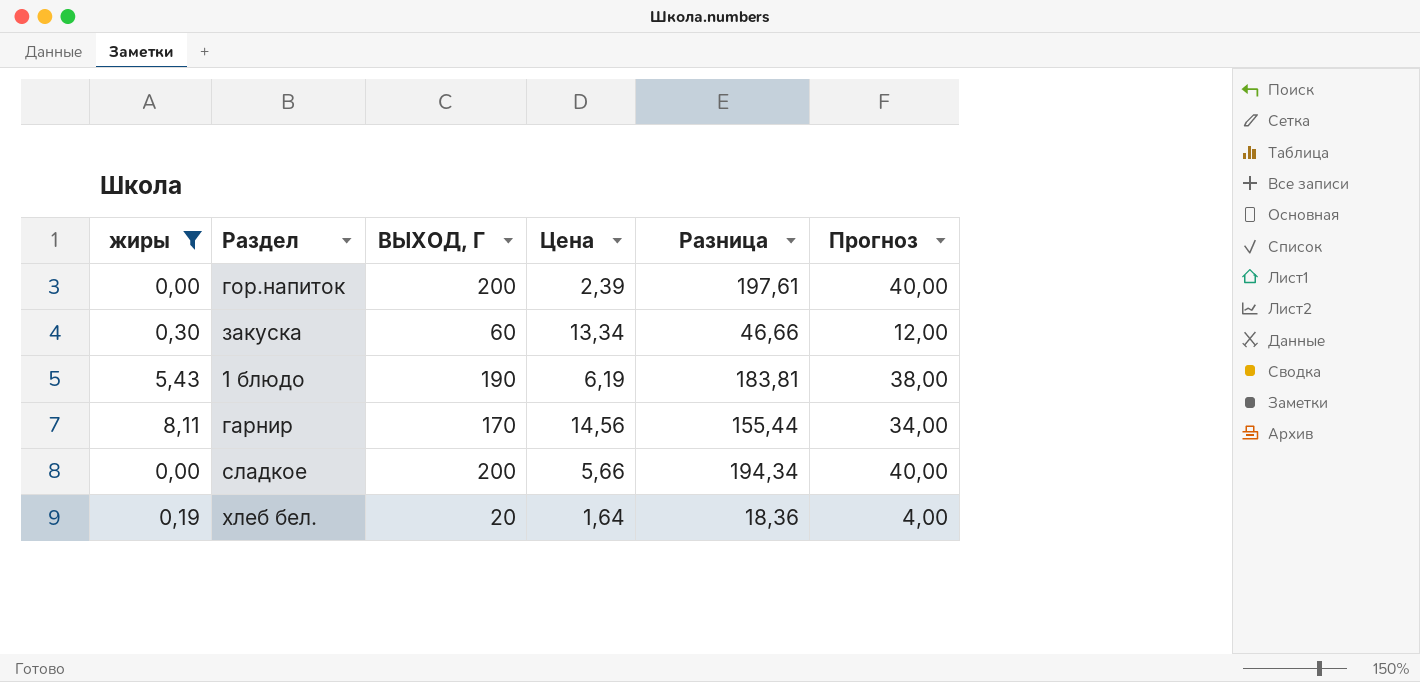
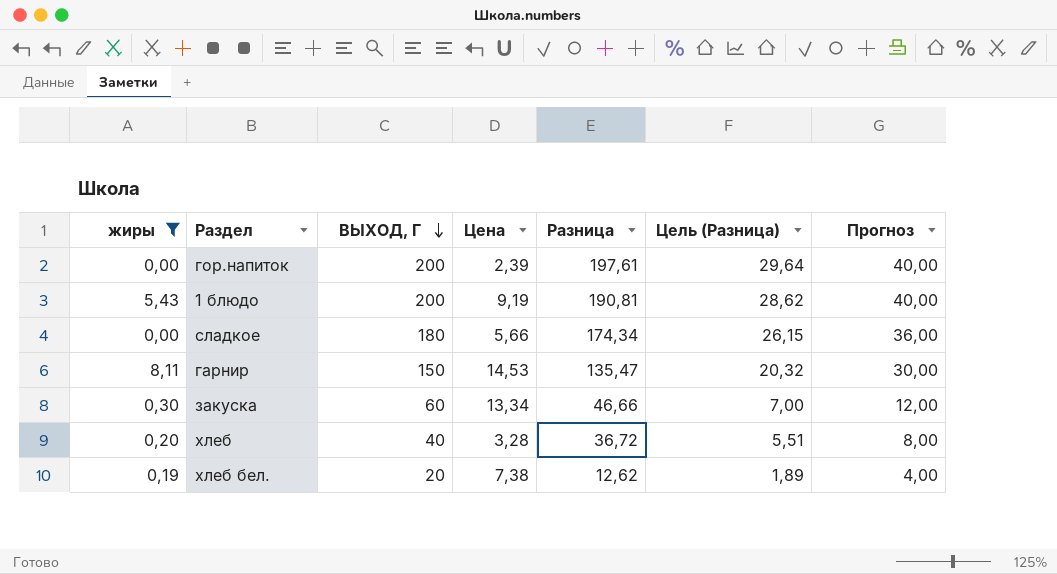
row order: none -> ВЫХОД, Г descending
column Цель (Разница) | formula: none -> [Разница] * 0,15
1 блюдо | ВЫХОД, Г: 190 -> 200
1 блюдо | Цена: 6,19 -> 9,19
1 блюдо | Разница: 183,81 -> 190,81
1 блюдо | Прогноз: 38,00 -> 40,00
сладкое | ВЫХОД, Г: 200 -> 180
сладкое | Разница: 194,34 -> 174,34
сладкое | Прогноз: 40,00 -> 36,00
гарнир | ВЫХОД, Г: 170 -> 150
гарнир | Цена: 14,56 -> 14,53
гарнир | Разница: 155,44 -> 135,47
гарнир | Прогноз: 34,00 -> 30,00
row хлеб: none -> 0,20 | 40 | 3,28 | 36,72 | 5,51 | 8,00
хлеб бел. | Цена: 1,64 -> 7,38
хлеб бел. | Разница: 18,36 -> 12,62

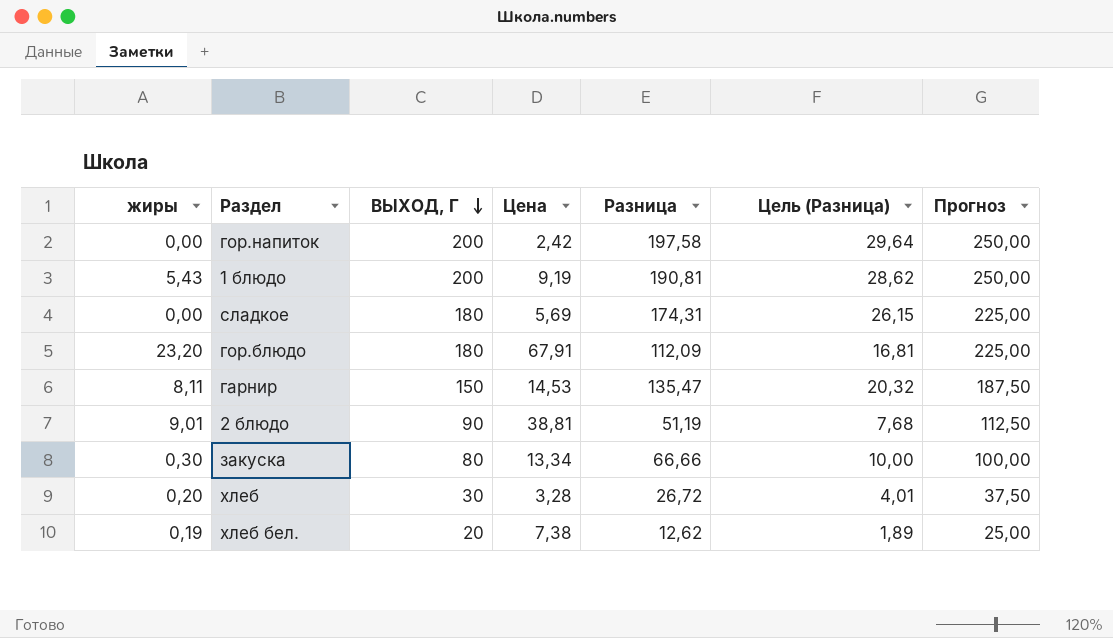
filter: жиры <= 8,11 -> none
column Прогноз | formula: [ВЫХОД, Г] * 0,2 -> [ВЫХОД, Г] * 1,25
гор.напиток | Цена: 2,39 -> 2,42
гор.напиток | Разница: 197,61 -> 197,58
сладкое | Цена: 5,66 -> 5,69
сладкое | Разница: 174,34 -> 174,31
закуска | ВЫХОД, Г: 60 -> 80
закуска | Разница: 46,66 -> 66,66
закуска | Цель (Разница): 7,00 -> 10,00
хлеб | ВЫХОД, Г: 40 -> 30
хлеб | Разница: 36,72 -> 26,72
хлеб | Цель (Разница): 5,51 -> 4,01

